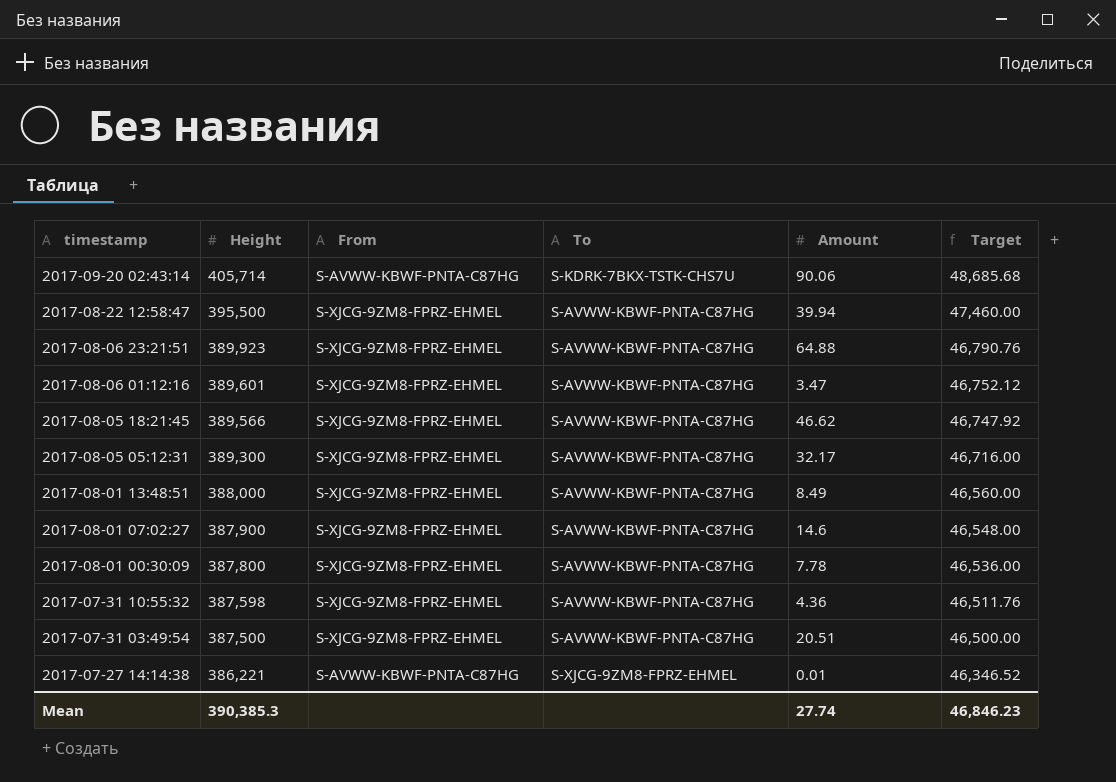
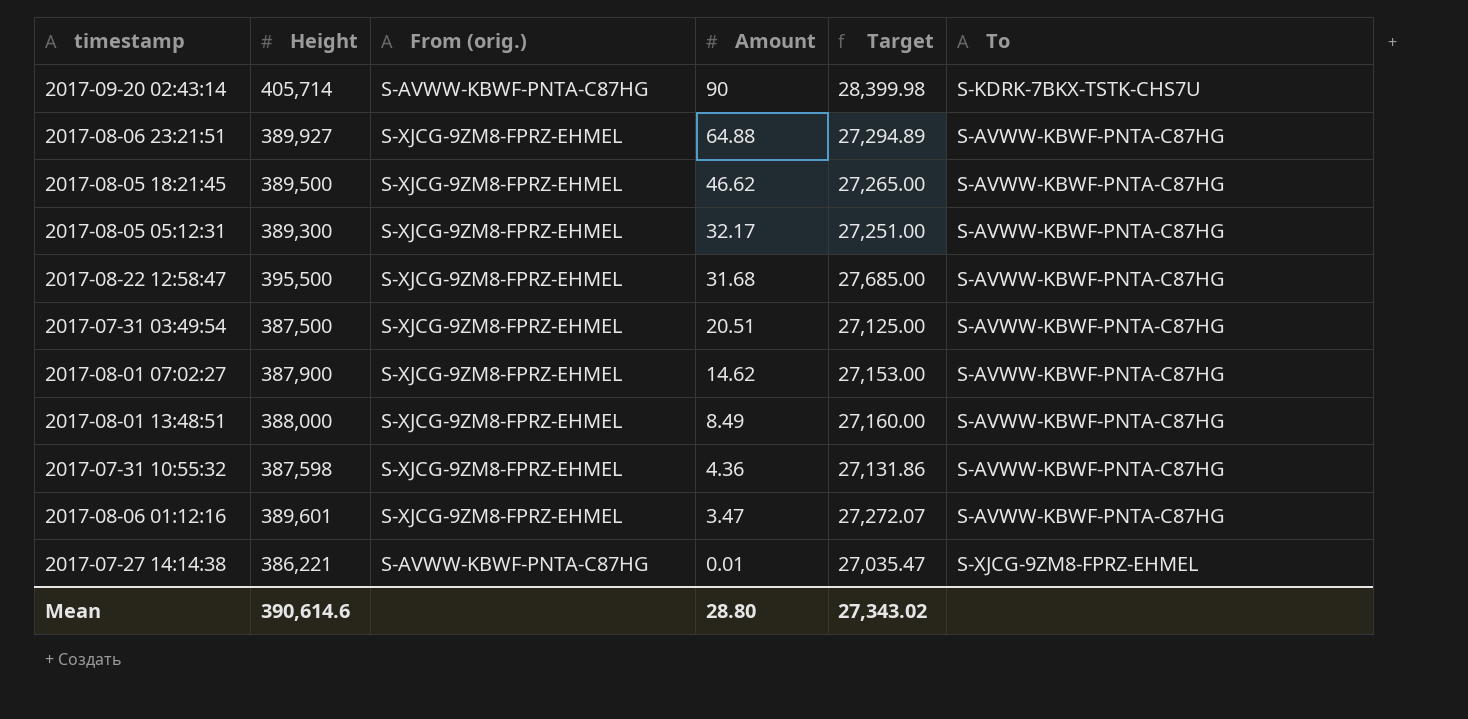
row order: timestamp descending -> Amount descending
column name: From -> From (orig.)
column Target | formula: [Height] * 0.12 -> [Height] * 0.07
column To | position: 4 -> 6
row 2017-08-01 00:30:09: 387,800 | S-XJCG-9ZM8-FPRZ-EHMEL | S-AVWW-KBWF-PNTA-C87HG | 7.78 | 46,536.00 -> none
2017-09-20 02:43:14 | Amount: 90.06 -> 90
2017-08-06 23:21:51 | Height: 389,923 -> 389,927
2017-08-05 18:21:45 | Height: 389,566 -> 389,500
2017-08-22 12:58:47 | Amount: 39.94 -> 31.68
2017-08-01 07:02:27 | Amount: 14.6 -> 14.62
Mean | Height: 390,385.3 -> 390,614.6
Mean | Amount: 27.74 -> 28.80
Mean | Target: 46,846.23 -> 27,343.02

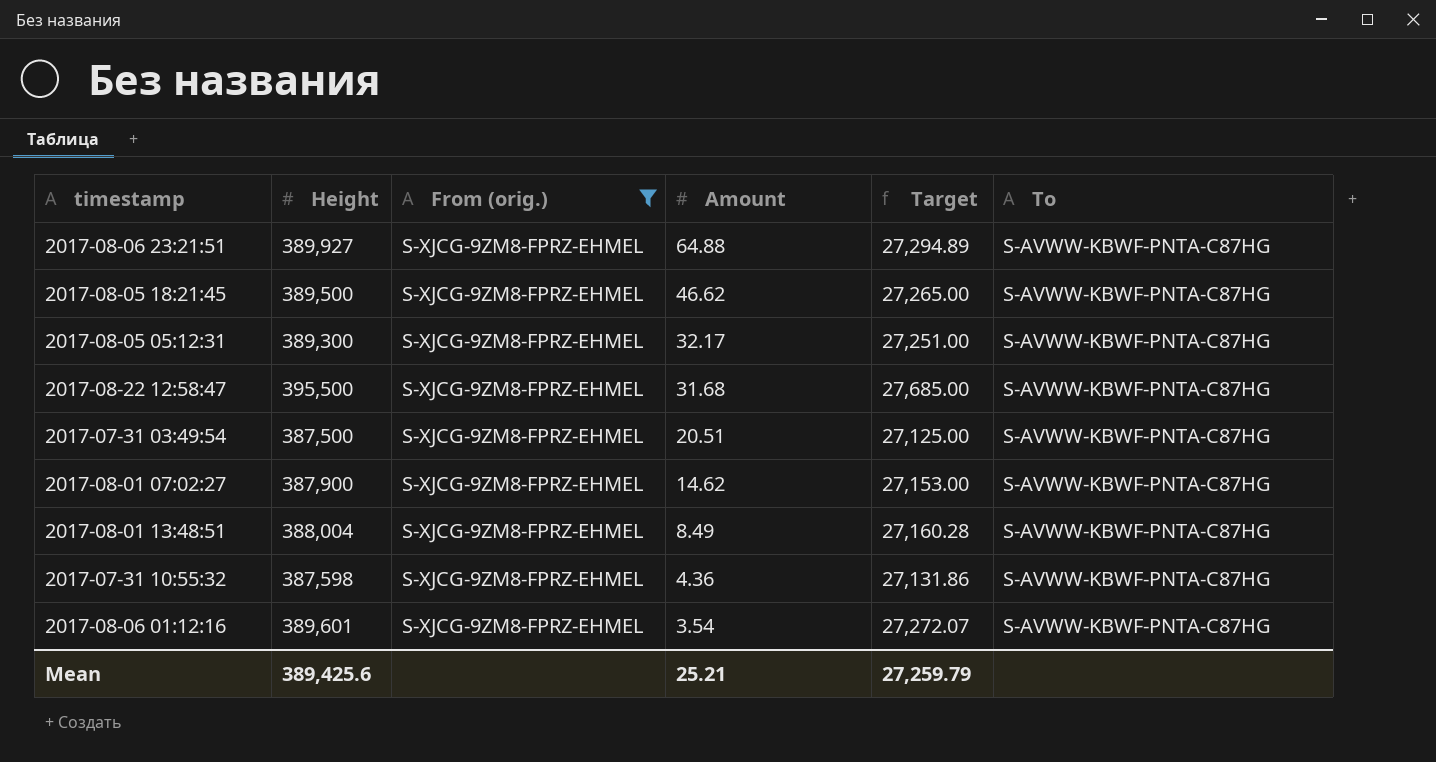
filter: none -> From (orig.) = S-XJCG-9ZM8-FPRZ-EHMEL
2017-08-01 13:48:51 | Height: 388,000 -> 388,004
2017-08-01 13:48:51 | Target: 27,160.00 -> 27,160.28
2017-08-06 01:12:16 | Amount: 3.47 -> 3.54
Mean | Height: 390,614.6 -> 389,425.6
Mean | Amount: 28.80 -> 25.21
Mean | Target: 27,343.02 -> 27,259.79

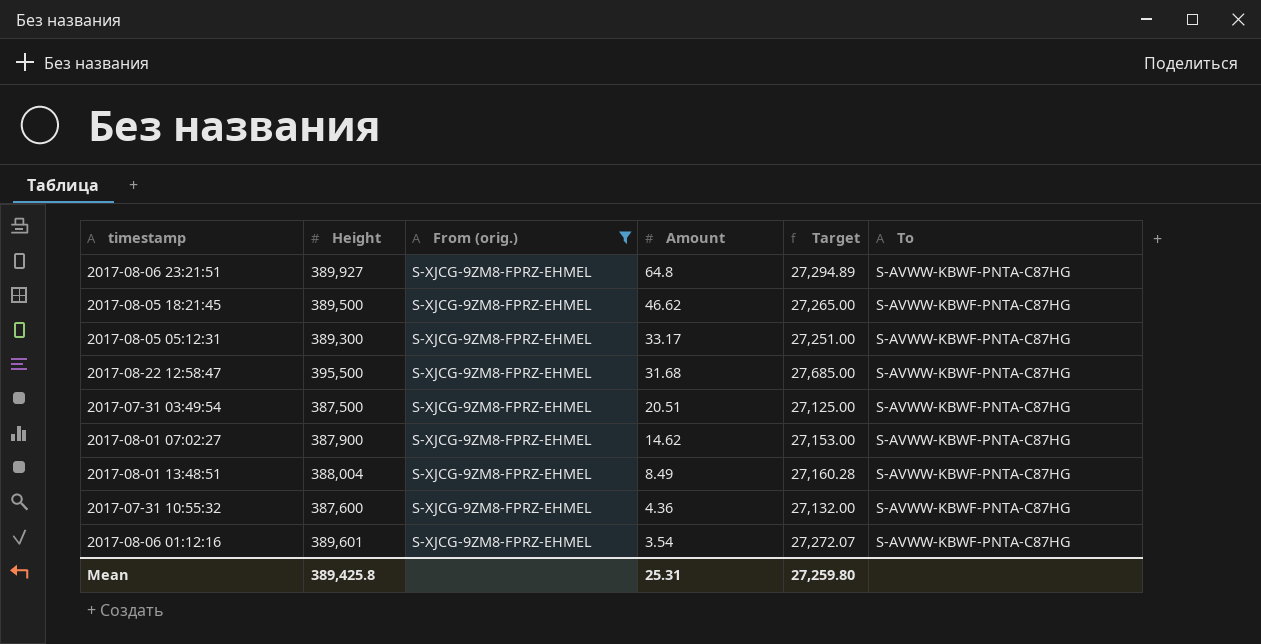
2017-08-06 23:21:51 | Amount: 64.88 -> 64.8
2017-08-05 05:12:31 | Amount: 32.17 -> 33.17
2017-07-31 10:55:32 | Height: 387,598 -> 387,600
2017-07-31 10:55:32 | Target: 27,131.86 -> 27,132.00
Mean | Height: 389,425.6 -> 389,425.8
Mean | Amount: 25.21 -> 25.31
Mean | Target: 27,259.79 -> 27,259.80

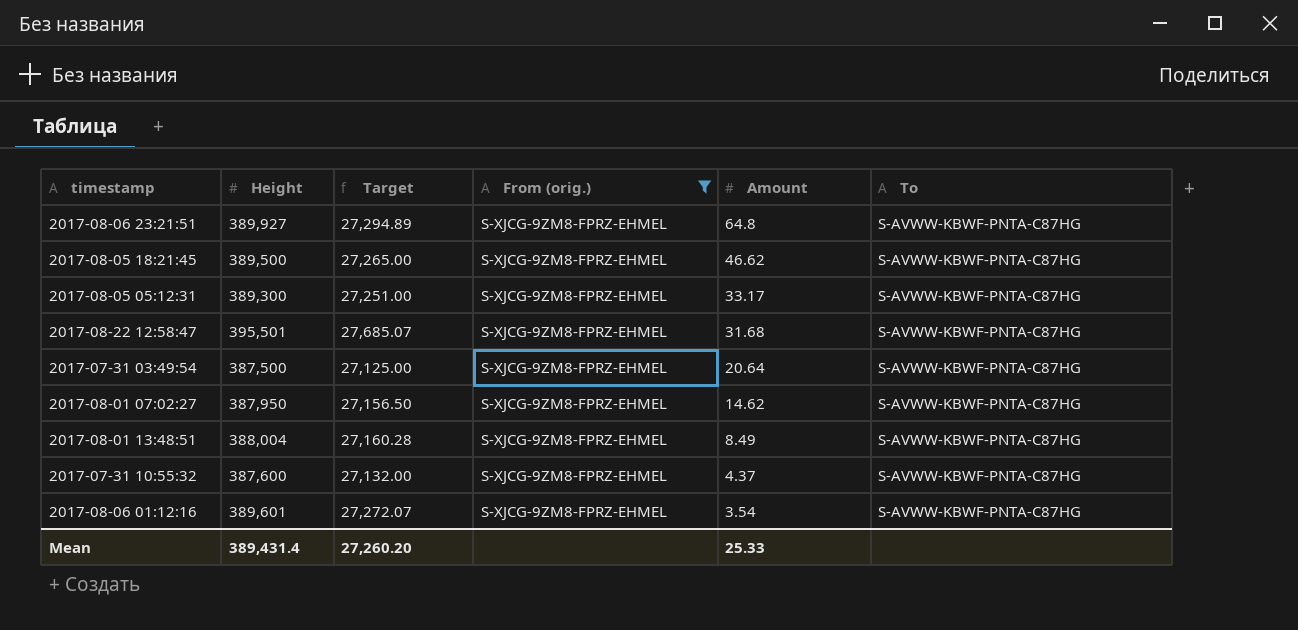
column Target | position: 5 -> 3
2017-08-22 12:58:47 | Height: 395,500 -> 395,501
2017-08-22 12:58:47 | Target: 27,685.00 -> 27,685.07
2017-07-31 03:49:54 | Amount: 20.51 -> 20.64
2017-08-01 07:02:27 | Height: 387,900 -> 387,950
2017-08-01 07:02:27 | Target: 27,153.00 -> 27,156.50
2017-07-31 10:55:32 | Amount: 4.36 -> 4.37
Mean | Height: 389,425.8 -> 389,431.4
Mean | Target: 27,259.80 -> 27,260.20
Mean | Amount: 25.31 -> 25.33

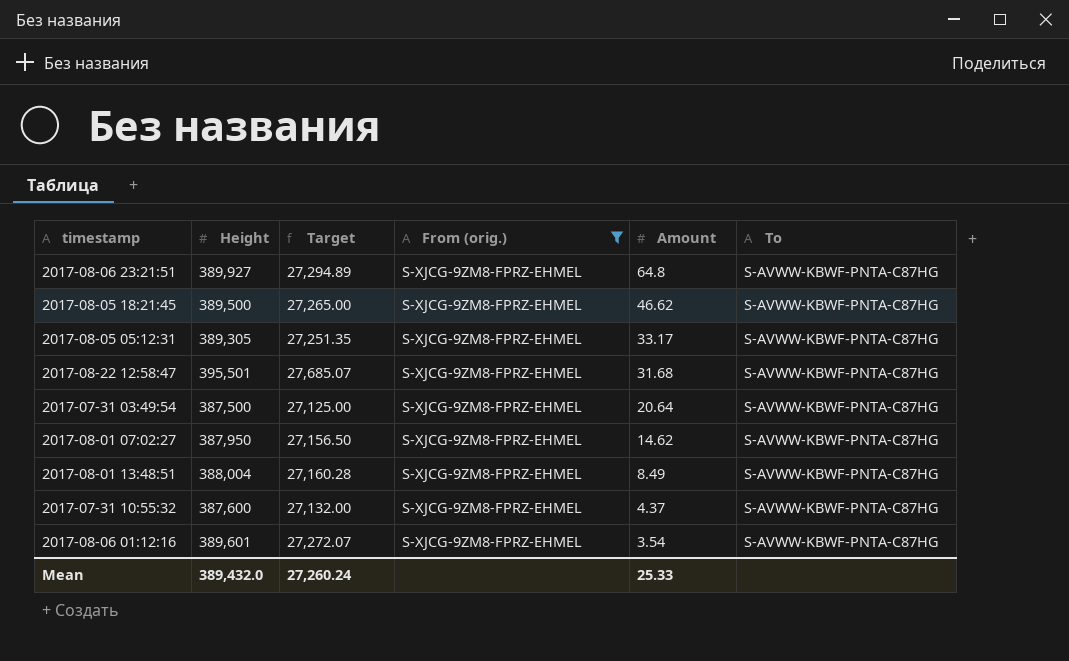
2017-08-05 05:12:31 | Height: 389,300 -> 389,305
2017-08-05 05:12:31 | Target: 27,251.00 -> 27,251.35
Mean | Height: 389,431.4 -> 389,432.0
Mean | Target: 27,260.20 -> 27,260.24

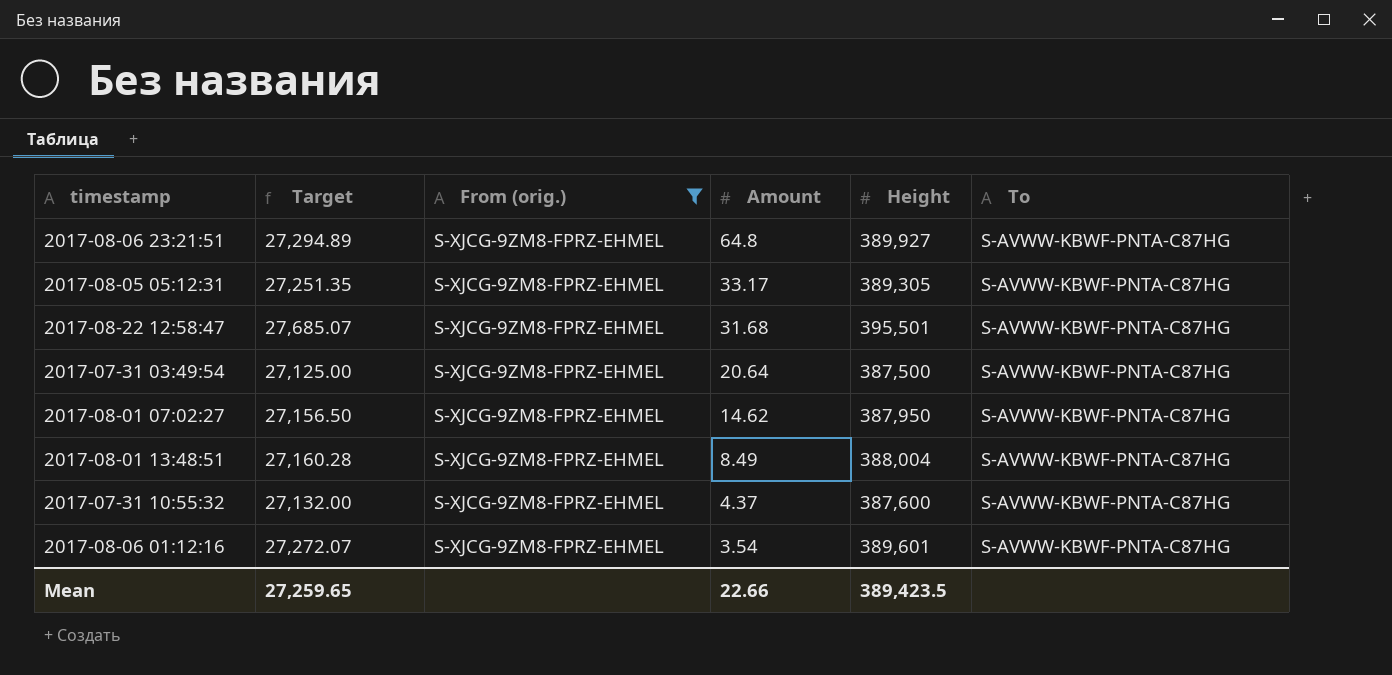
column Height | position: 2 -> 5
row 2017-08-05 18:21:45: 389,500 | 27,265.00 | S-XJCG-9ZM8-FPRZ-EHMEL | 46.62 | S-AVWW-KBWF-PNTA-C87HG -> none
Mean | Target: 27,260.24 -> 27,259.65
Mean | Amount: 25.33 -> 22.66
Mean | Height: 389,432.0 -> 389,423.5

